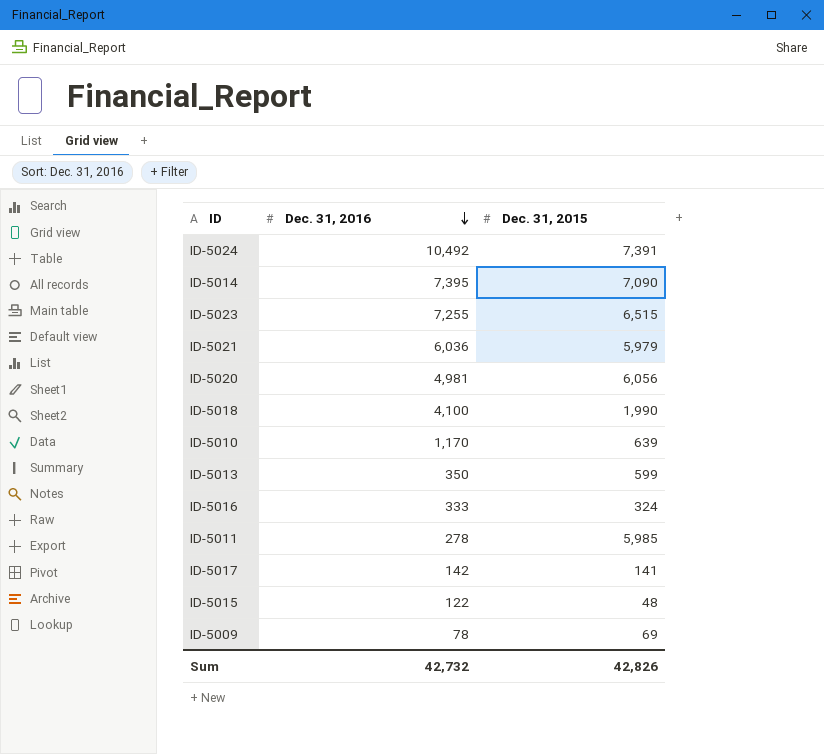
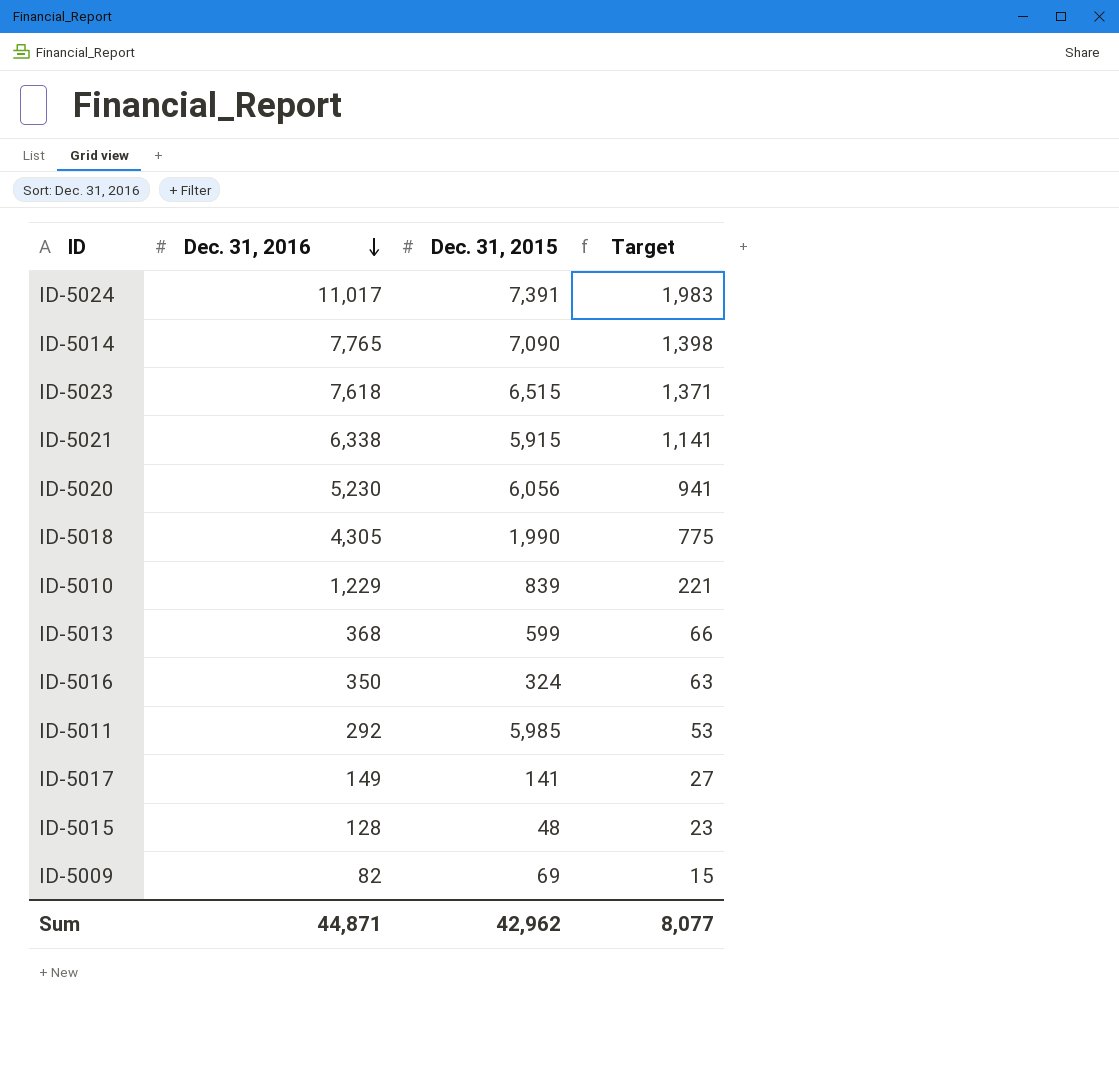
column Target | formula: none -> [Dec. 31, 2016] * 0.18
ID-5024 | Dec. 31, 2016: 10,492 -> 11,017
ID-5014 | Dec. 31, 2016: 7,395 -> 7,765
ID-5023 | Dec. 31, 2016: 7,255 -> 7,618
ID-5021 | Dec. 31, 2016: 6,036 -> 6,338
ID-5021 | Dec. 31, 2015: 5,979 -> 5,915
ID-5020 | Dec. 31, 2016: 4,981 -> 5,230
ID-5018 | Dec. 31, 2016: 4,100 -> 4,305
ID-5010 | Dec. 31, 2016: 1,170 -> 1,229
ID-5010 | Dec. 31, 2015: 639 -> 839
ID-5013 | Dec. 31, 2016: 350 -> 368
ID-5016 | Dec. 31, 2016: 333 -> 350
ID-5011 | Dec. 31, 2016: 278 -> 292
ID-5017 | Dec. 31, 2016: 142 -> 149
ID-5015 | Dec. 31, 2016: 122 -> 128
ID-5009 | Dec. 31, 2016: 78 -> 82
Sum | Dec. 31, 2016: 42,732 -> 44,871
Sum | Dec. 31, 2015: 42,826 -> 42,962

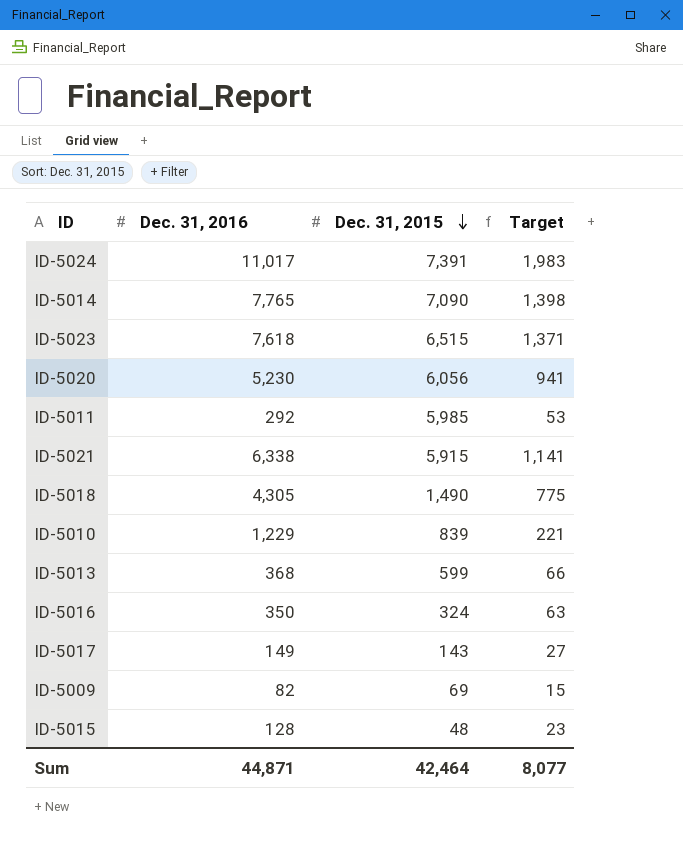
row order: Dec. 31, 2016 descending -> Dec. 31, 2015 descending
ID-5018 | Dec. 31, 2015: 1,990 -> 1,490
ID-5017 | Dec. 31, 2015: 141 -> 143
Sum | Dec. 31, 2015: 42,962 -> 42,464

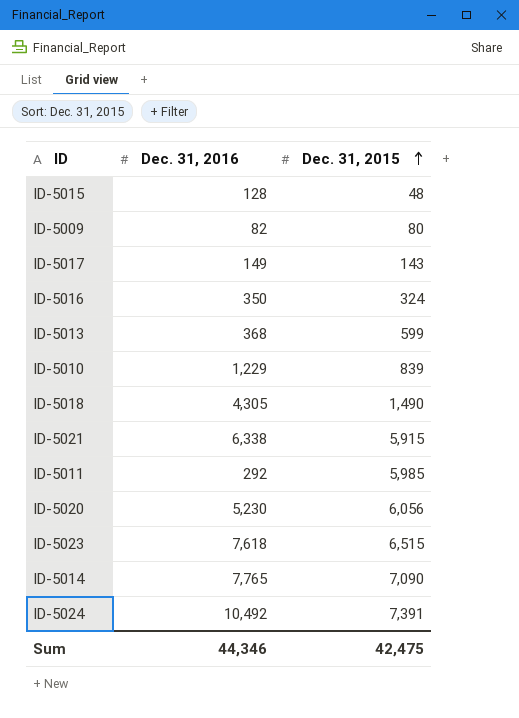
row order: Dec. 31, 2015 descending -> Dec. 31, 2015 ascending
column Target | formula: [Dec. 31, 2016] * 0.18 -> none
ID-5009 | Dec. 31, 2015: 69 -> 80
ID-5024 | Dec. 31, 2016: 11,017 -> 10,492
Sum | Dec. 31, 2016: 44,871 -> 44,346
Sum | Dec. 31, 2015: 42,464 -> 42,475

